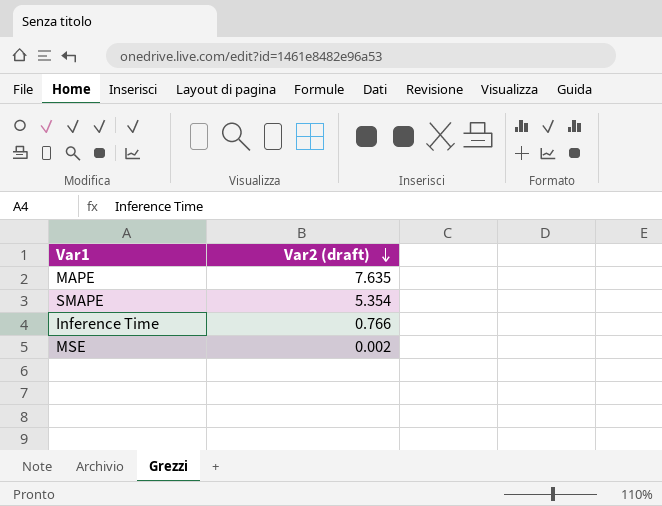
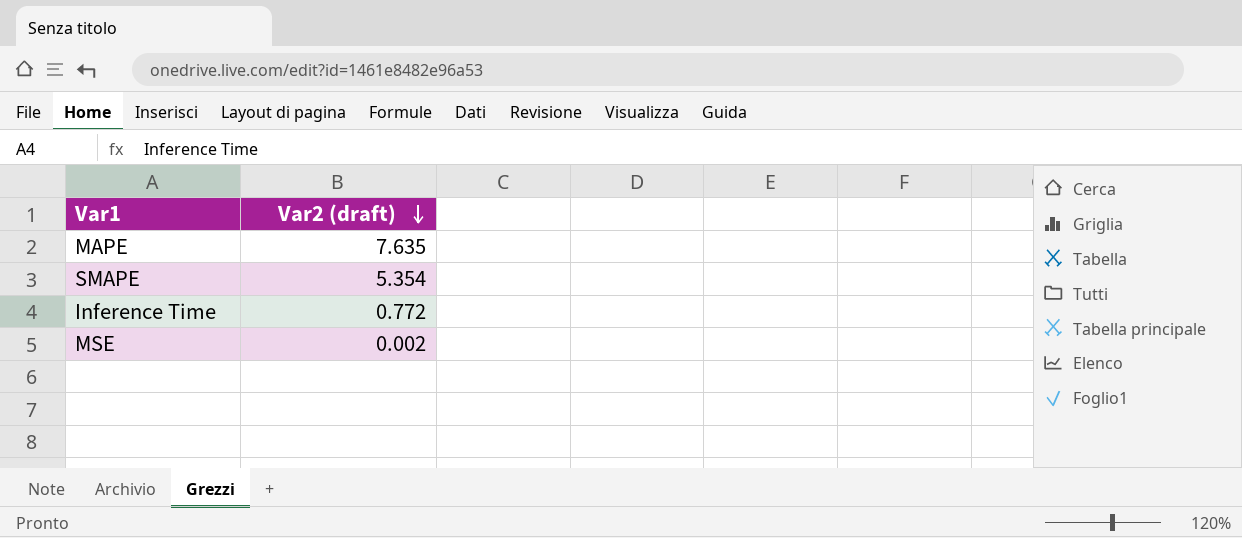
Inference Time | Var2 (draft): 0.766 -> 0.772

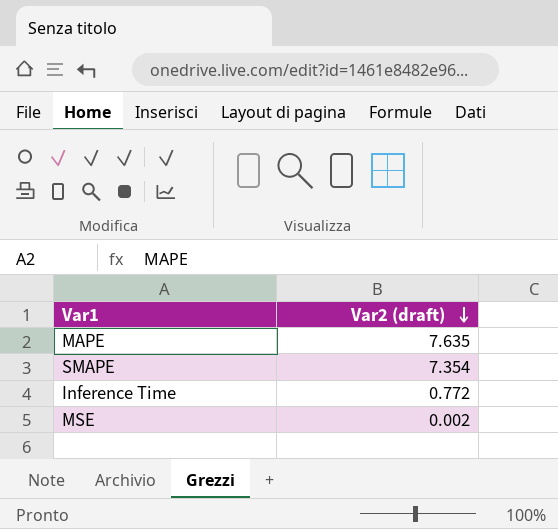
SMAPE | Var2 (draft): 5.354 -> 7.354

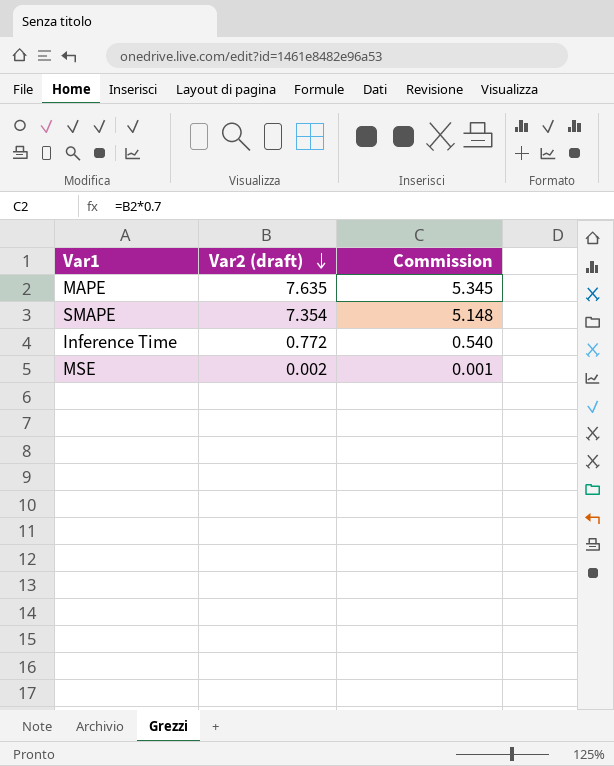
column Commission | formula: none -> [Var2 (draft)] * 0.7

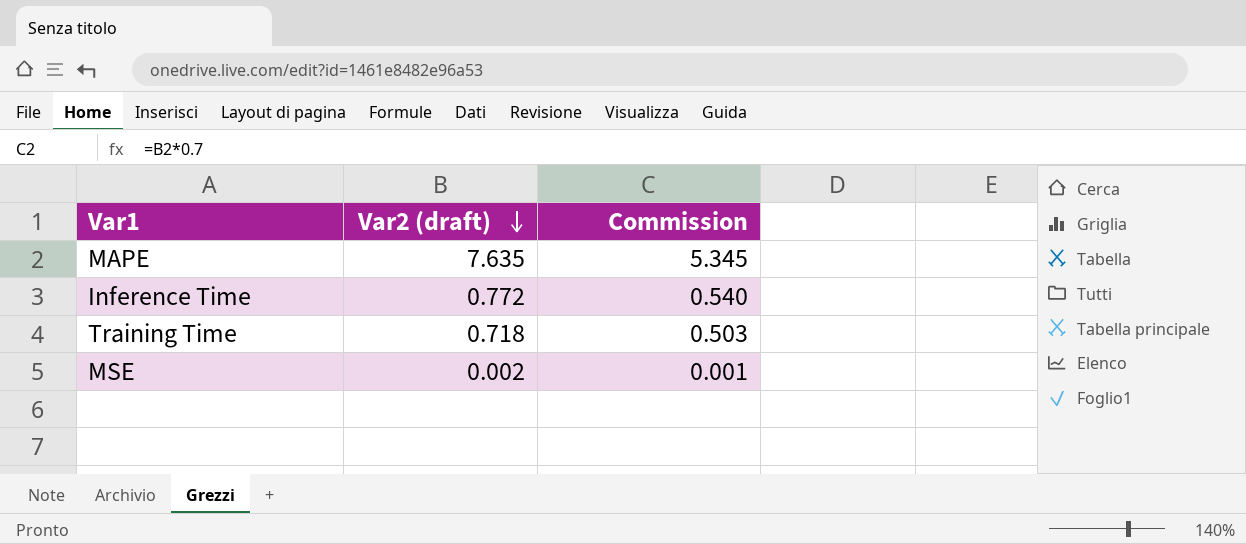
row SMAPE: 7.354 | 5.148 -> none
row Training Time: none -> 0.718 | 0.503

